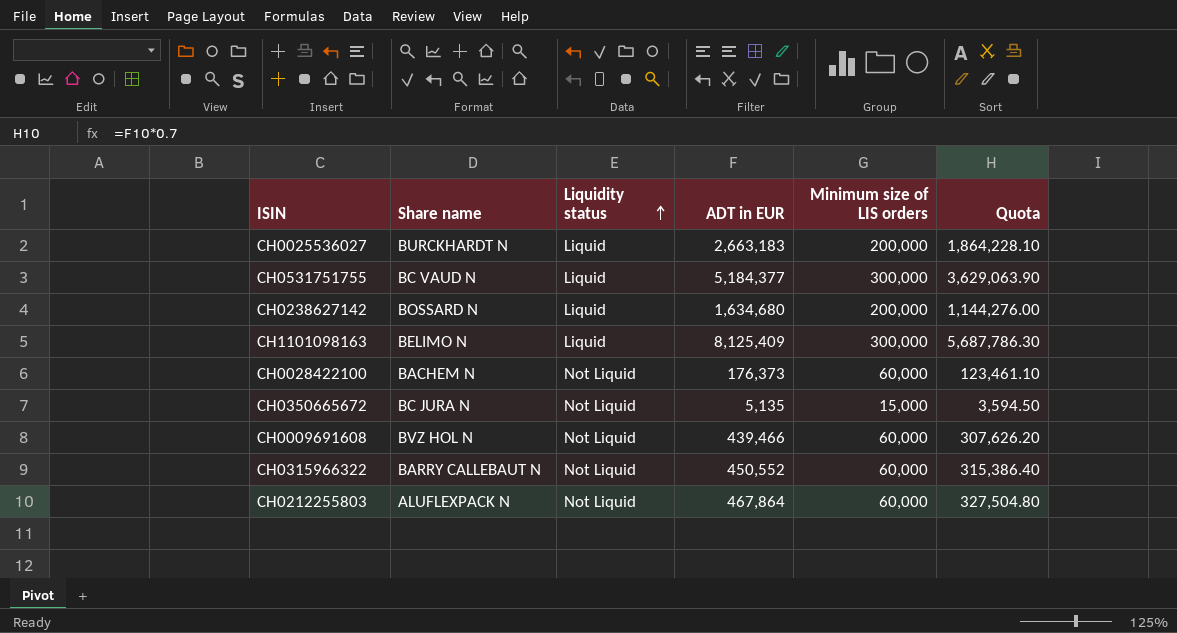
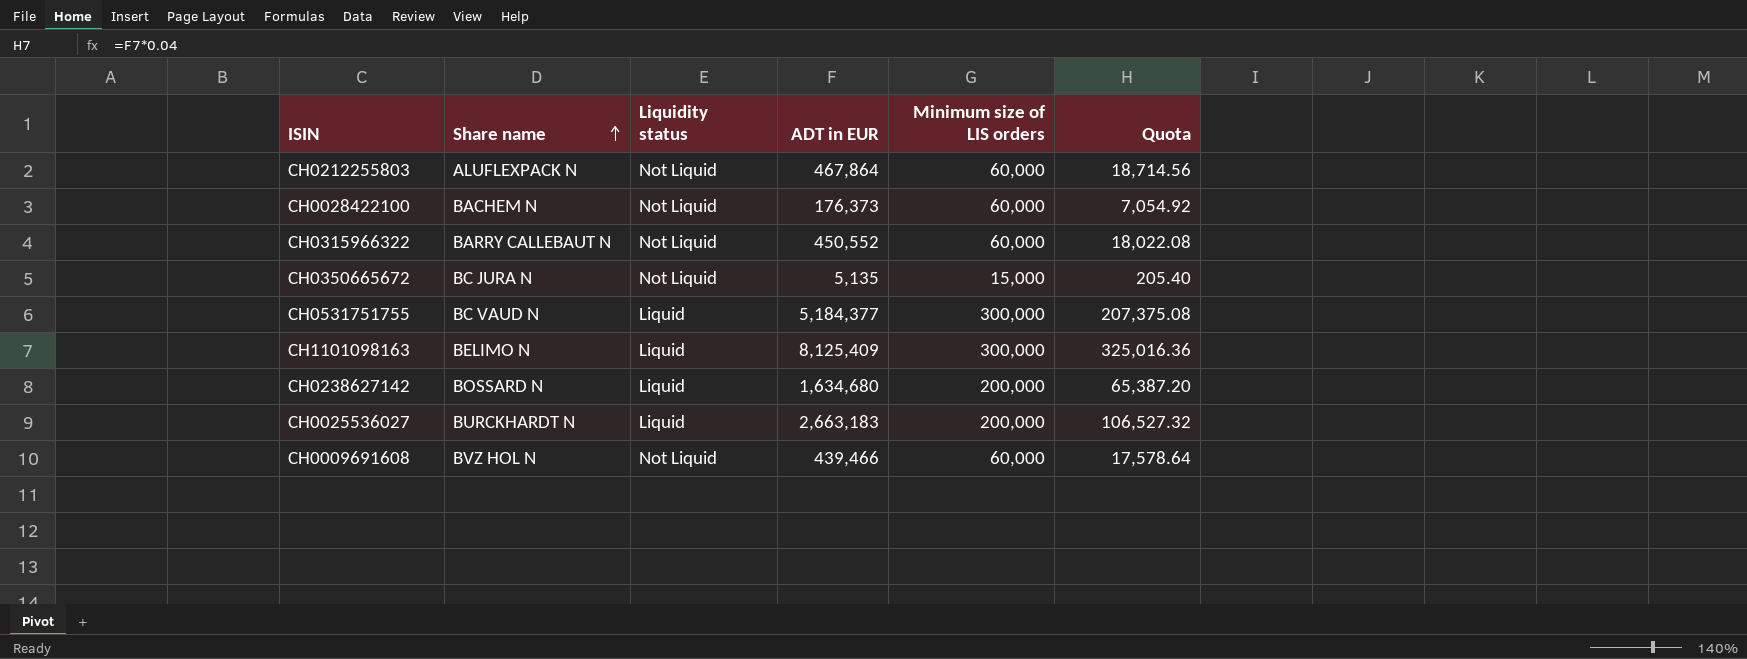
row order: Liquidity status ascending -> Share name ascending
column Quota | formula: [ADT in EUR] * 0.7 -> [ADT in EUR] * 0.04

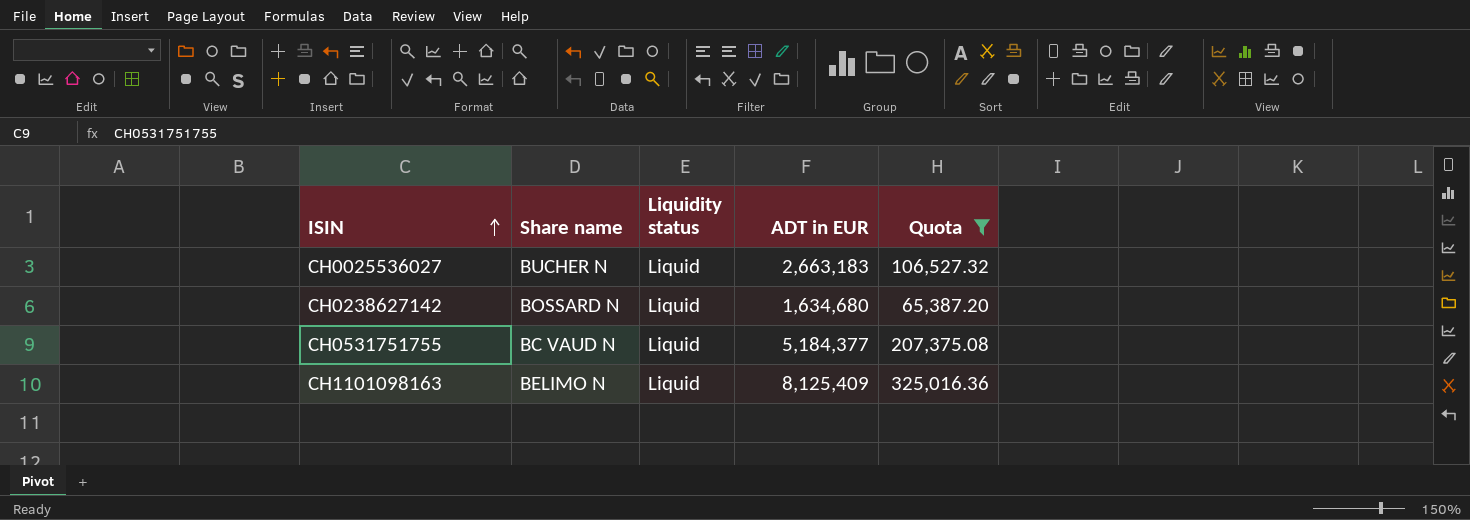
filter: none -> Quota >= 65,387.20
row order: Share name ascending -> ISIN ascending
column Minimum size of LIS orders | position: 5 -> none
CH0025536027 | Share name: BURCKHARDT N -> BUCHER N

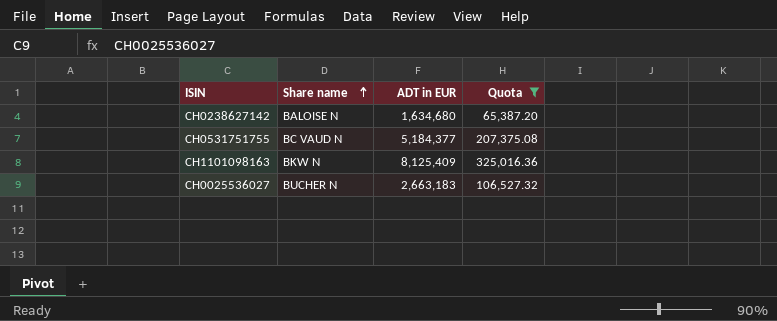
row order: ISIN ascending -> Share name ascending
column Liquidity status | position: 3 -> none
CH0238627142 | Share name: BOSSARD N -> BALOISE N
CH1101098163 | Share name: BELIMO N -> BKW N

